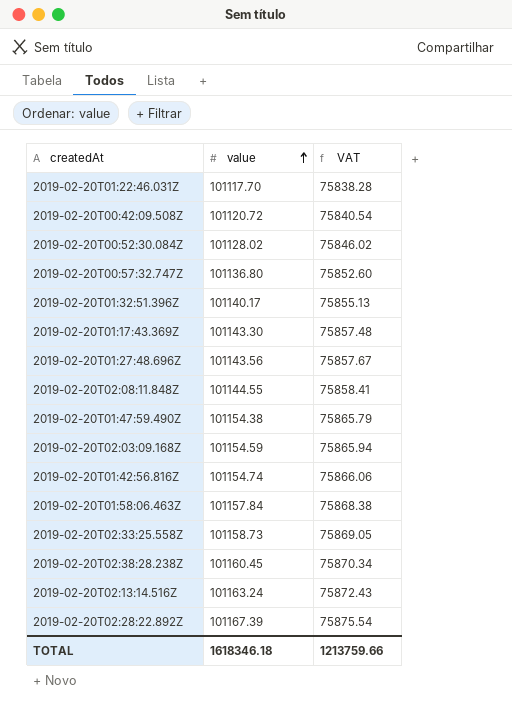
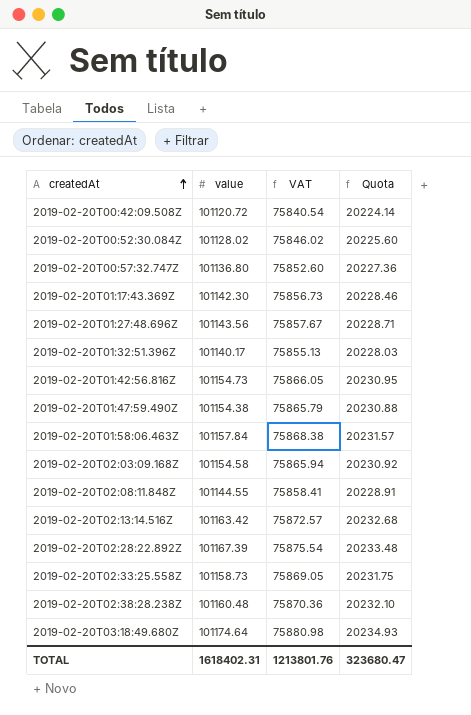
row order: value ascending -> createdAt ascending
column Quota | formula: none -> [value] * 0.2
row 2019-02-20T01:22:46.031Z: 101117.70 | 75838.28 -> none
2019-02-20T01:17:43.369Z | value: 101143.30 -> 101142.30
2019-02-20T01:17:43.369Z | VAT: 75857.48 -> 75856.73
2019-02-20T01:42:56.816Z | value: 101154.74 -> 101154.73
2019-02-20T01:42:56.816Z | VAT: 75866.06 -> 75866.05
2019-02-20T02:03:09.168Z | value: 101154.59 -> 101154.58
2019-02-20T02:13:14.516Z | value: 101163.24 -> 101163.42
2019-02-20T02:13:14.516Z | VAT: 75872.43 -> 75872.57
2019-02-20T02:38:28.238Z | value: 101160.45 -> 101160.48
2019-02-20T02:38:28.238Z | VAT: 75870.34 -> 75870.36
row 2019-02-20T03:18:49.680Z: none -> 101174.64 | 75880.98 | 20234.93
TOTAL | value: 1618346.18 -> 1618402.31
TOTAL | VAT: 1213759.66 -> 1213801.76

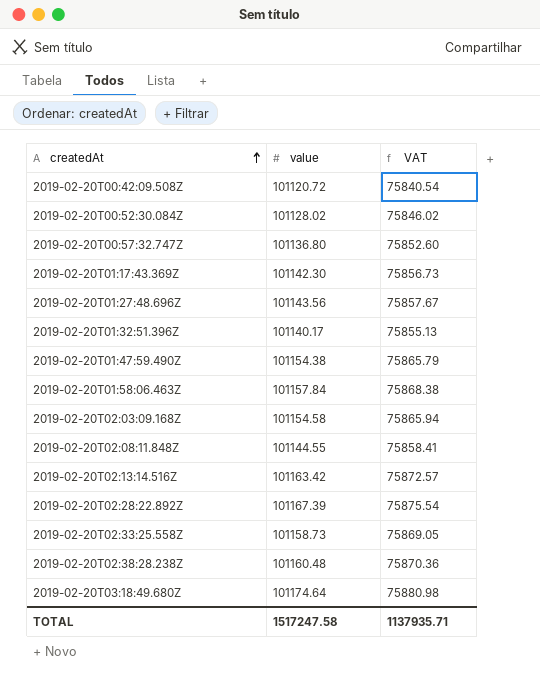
column Quota | formula: [value] * 0.2 -> none
row 2019-02-20T01:42:56.816Z: 101154.73 | 75866.05 | 20230.95 -> none
TOTAL | value: 1618402.31 -> 1517247.58
TOTAL | VAT: 1213801.76 -> 1137935.71

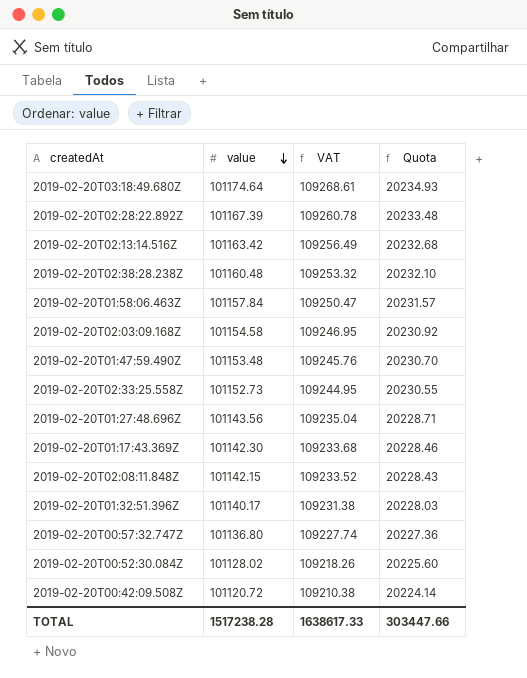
row order: createdAt ascending -> value descending
column VAT | formula: [value] * 0.75 -> [value] * 1.08
column Quota | formula: none -> [value] * 0.2
2019-02-20T01:47:59.490Z | value: 101154.38 -> 101153.48
2019-02-20T02:33:25.558Z | value: 101158.73 -> 101152.73
2019-02-20T02:08:11.848Z | value: 101144.55 -> 101142.15
TOTAL | value: 1517247.58 -> 1517238.28
TOTAL | VAT: 1137935.71 -> 1638617.33

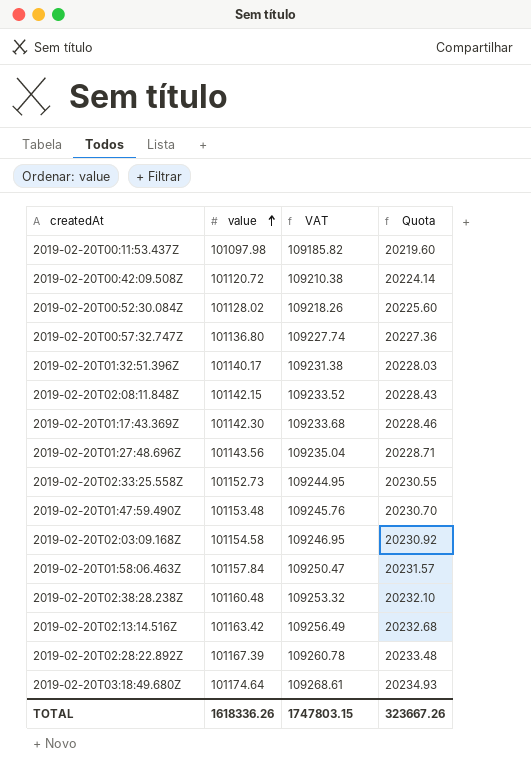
row order: value descending -> value ascending
row 2019-02-20T00:11:53.437Z: none -> 101097.98 | 109185.82 | 20219.60
TOTAL | value: 1517238.28 -> 1618336.26
TOTAL | VAT: 1638617.33 -> 1747803.15
TOTAL | Quota: 303447.66 -> 323667.26

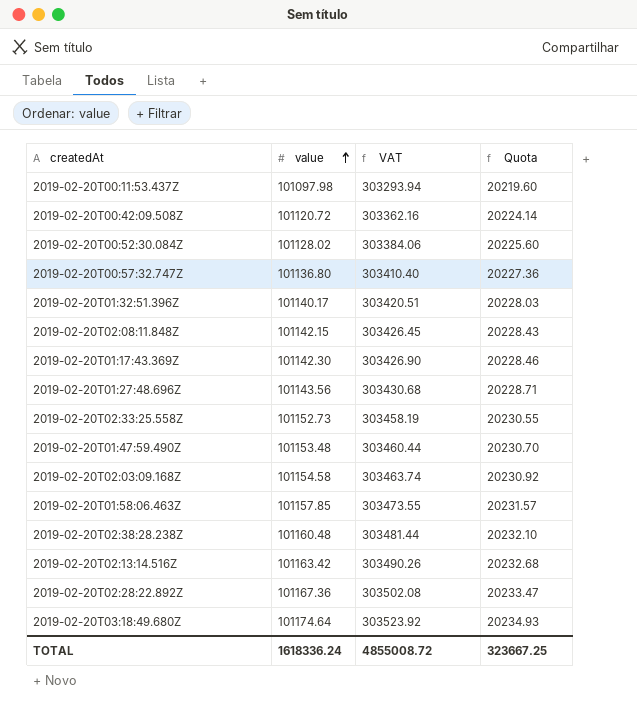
column VAT | formula: [value] * 1.08 -> [value] * 3
2019-02-20T01:58:06.463Z | value: 101157.84 -> 101157.85
2019-02-20T02:28:22.892Z | value: 101167.39 -> 101167.36
2019-02-20T02:28:22.892Z | Quota: 20233.48 -> 20233.47
TOTAL | value: 1618336.26 -> 1618336.24
TOTAL | VAT: 1747803.15 -> 4855008.72
TOTAL | Quota: 323667.26 -> 323667.25

